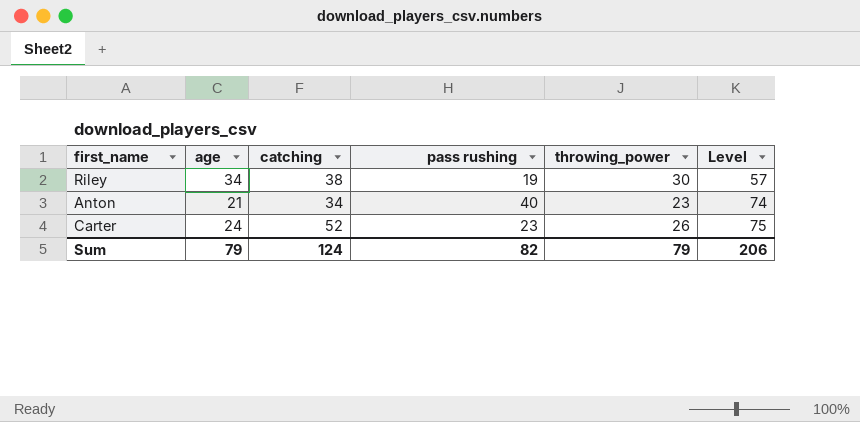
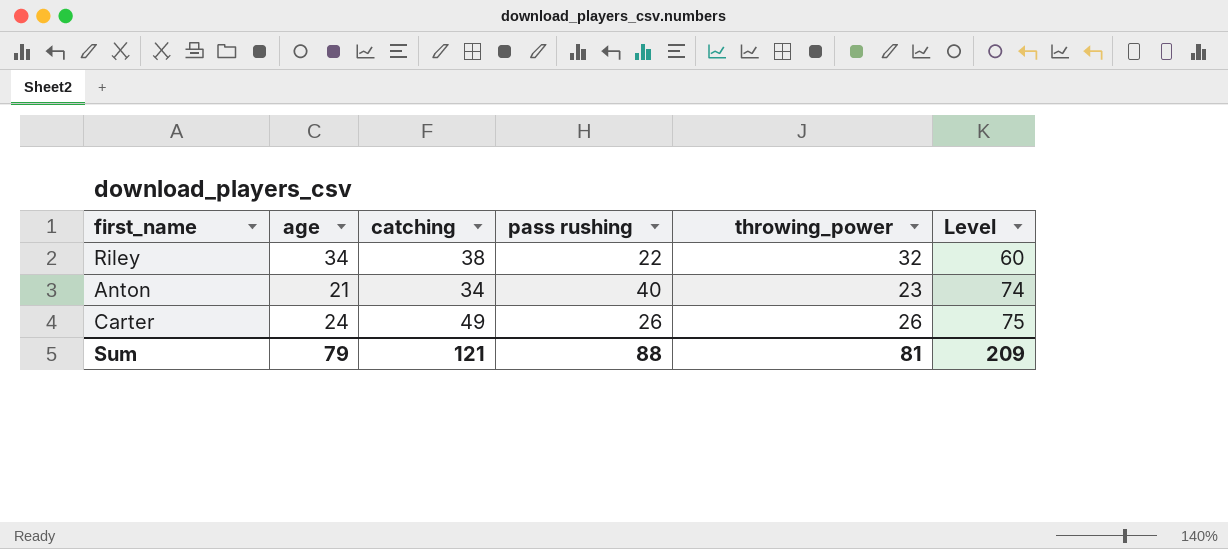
Riley | pass rushing: 19 -> 22
Riley | throwing_power: 30 -> 32
Riley | Level: 57 -> 60
Carter | catching: 52 -> 49
Carter | pass rushing: 23 -> 26
Sum | catching: 124 -> 121
Sum | pass rushing: 82 -> 88
Sum | throwing_power: 79 -> 81
Sum | Level: 206 -> 209

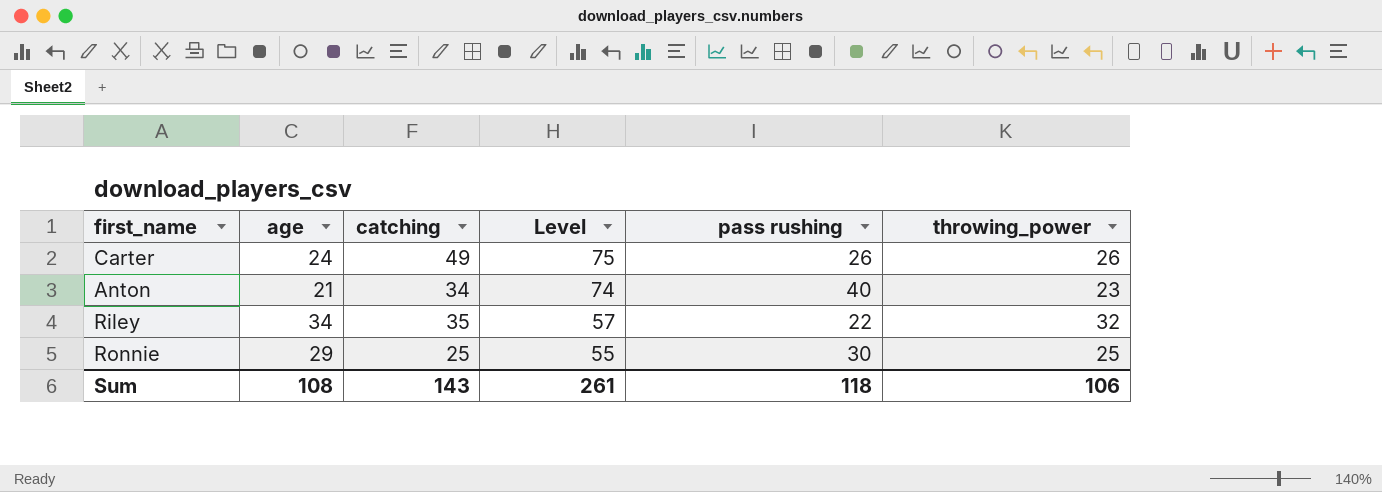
row order: Level ascending -> Level descending
column Level | position: 6 -> 4
Riley | catching: 38 -> 35
Riley | Level: 60 -> 57
row Ronnie: none -> 29 | 25 | 55 | 30 | 25
Sum | age: 79 -> 108
Sum | catching: 121 -> 143
Sum | Level: 209 -> 261
Sum | pass rushing: 88 -> 118
Sum | throwing_power: 81 -> 106

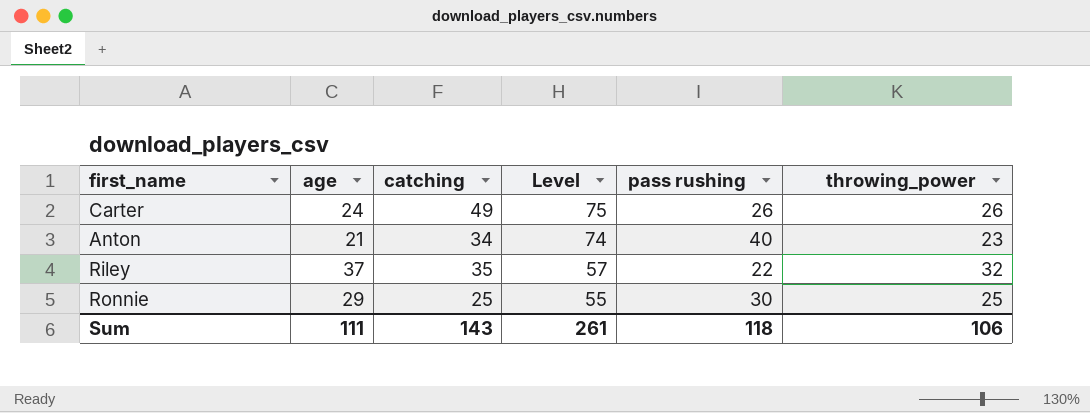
Riley | age: 34 -> 37
Sum | age: 108 -> 111

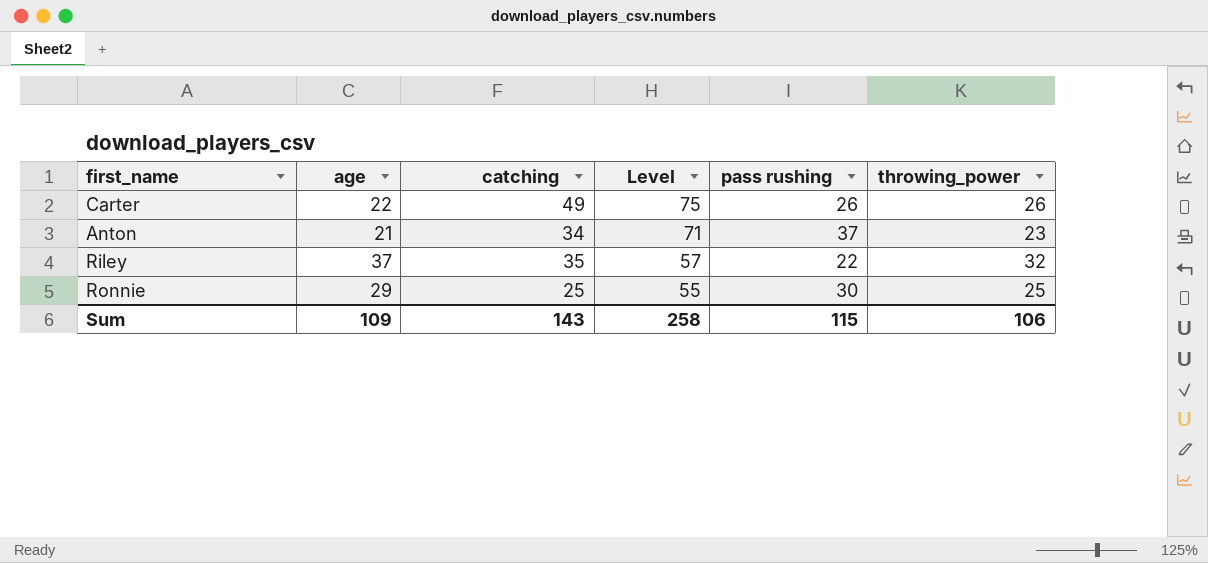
Carter | age: 24 -> 22
Anton | Level: 74 -> 71
Anton | pass rushing: 40 -> 37
Sum | age: 111 -> 109
Sum | Level: 261 -> 258
Sum | pass rushing: 118 -> 115

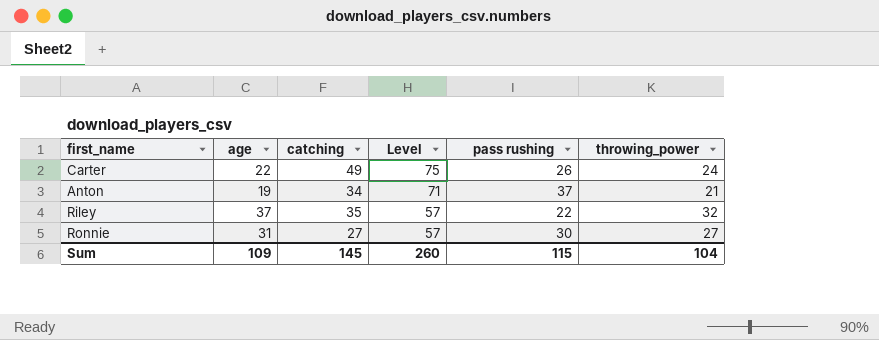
Carter | throwing_power: 26 -> 24
Anton | age: 21 -> 19
Anton | throwing_power: 23 -> 21
Ronnie | age: 29 -> 31
Ronnie | catching: 25 -> 27
Ronnie | Level: 55 -> 57
Ronnie | throwing_power: 25 -> 27
Sum | catching: 143 -> 145
Sum | Level: 258 -> 260
Sum | throwing_power: 106 -> 104

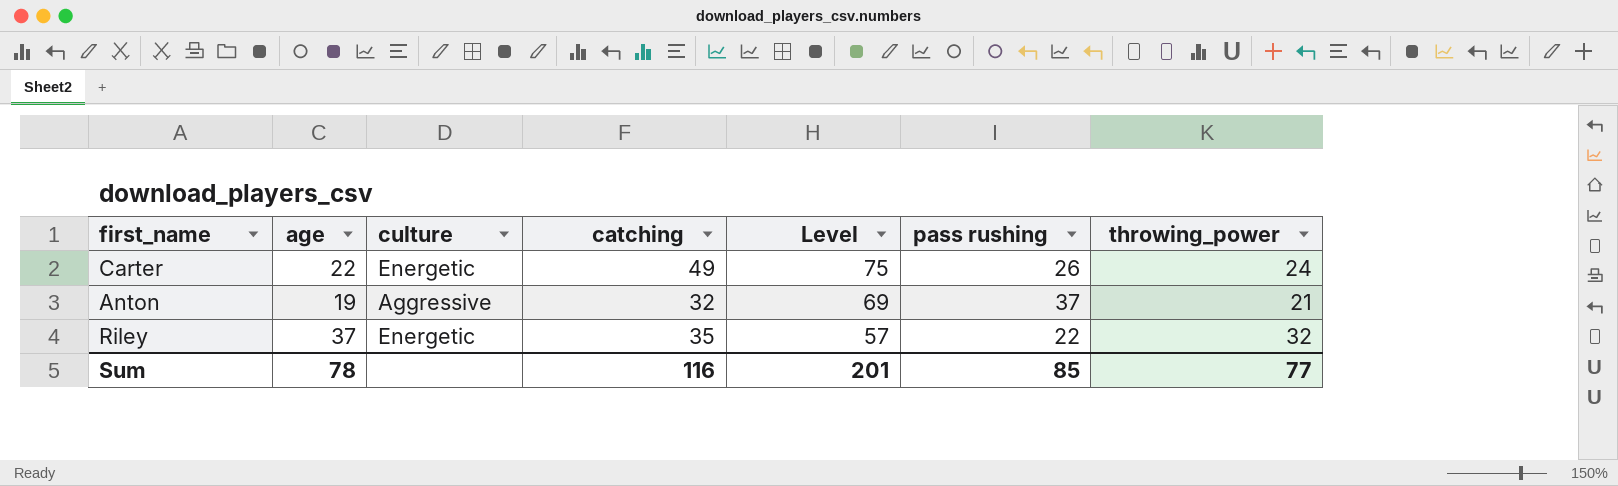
column culture | position: none -> 3
row Ronnie: 31 | 27 | 57 | 30 | 27 -> none
Anton | catching: 34 -> 32
Anton | Level: 71 -> 69
Sum | age: 109 -> 78
Sum | catching: 145 -> 116
Sum | Level: 260 -> 201
Sum | pass rushing: 115 -> 85
Sum | throwing_power: 104 -> 77

